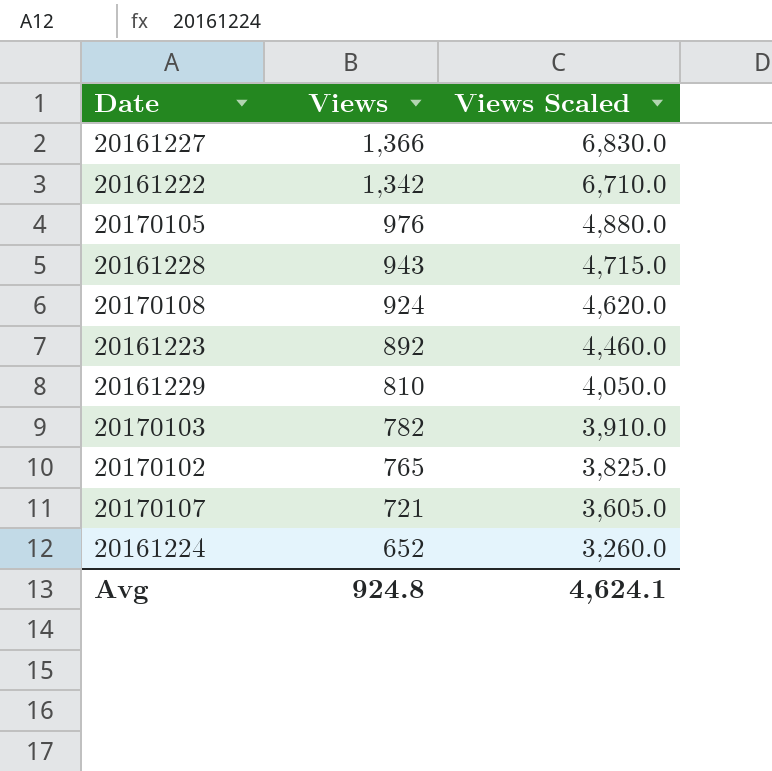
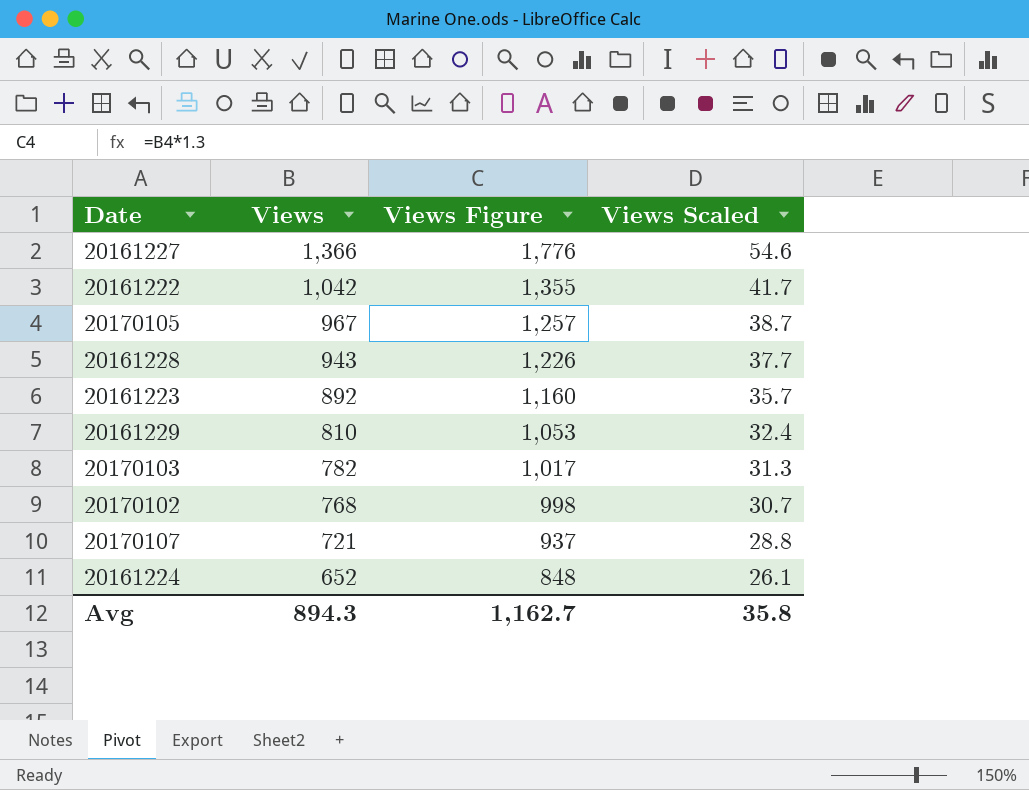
column Views Figure | formula: none -> [Views] * 1.3
column Views Scaled | formula: [Views] * 5 -> [Views] * 0.04
row 20170108: 924 | 4,620.0 -> none
20161222 | Views: 1,342 -> 1,042
20170105 | Views: 976 -> 967
20170102 | Views: 765 -> 768
Avg | Views: 924.8 -> 894.3
Avg | Views Scaled: 4,624.1 -> 35.8

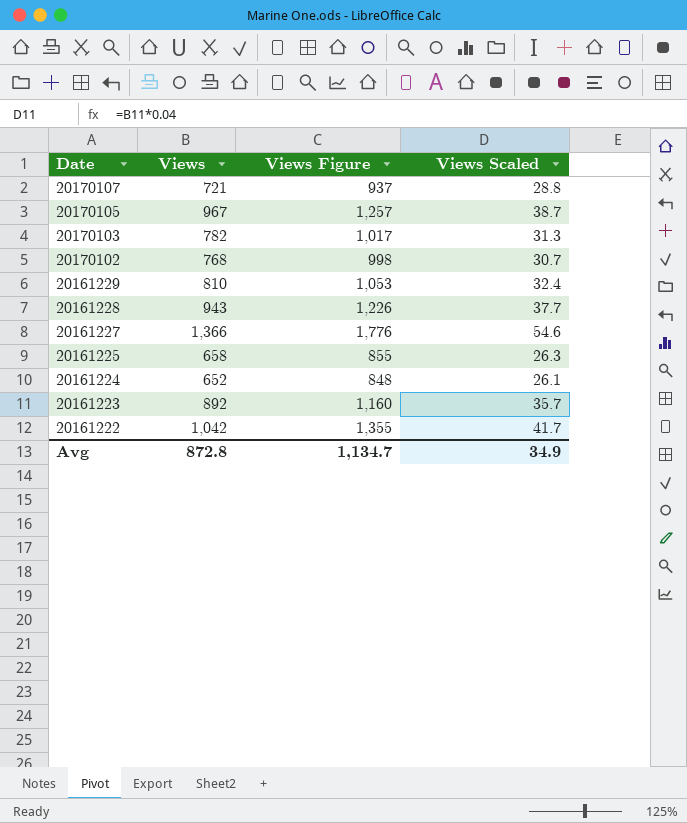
row order: Views descending -> Date descending
row 20161225: none -> 658 | 855 | 26.3
Avg | Views: 894.3 -> 872.8
Avg | Views Figure: 1,162.7 -> 1,134.7
Avg | Views Scaled: 35.8 -> 34.9

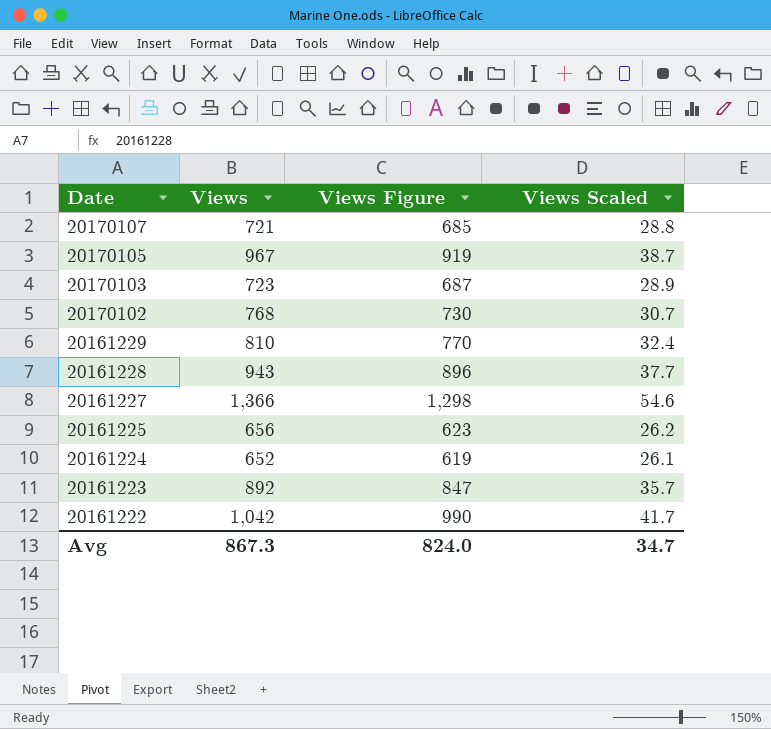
column Views Figure | formula: [Views] * 1.3 -> [Views] * 0.95
20170103 | Views: 782 -> 723
20170103 | Views Scaled: 31.3 -> 28.9
20161225 | Views: 658 -> 656
20161225 | Views Scaled: 26.3 -> 26.2
Avg | Views: 872.8 -> 867.3
Avg | Views Figure: 1,134.7 -> 824.0
Avg | Views Scaled: 34.9 -> 34.7

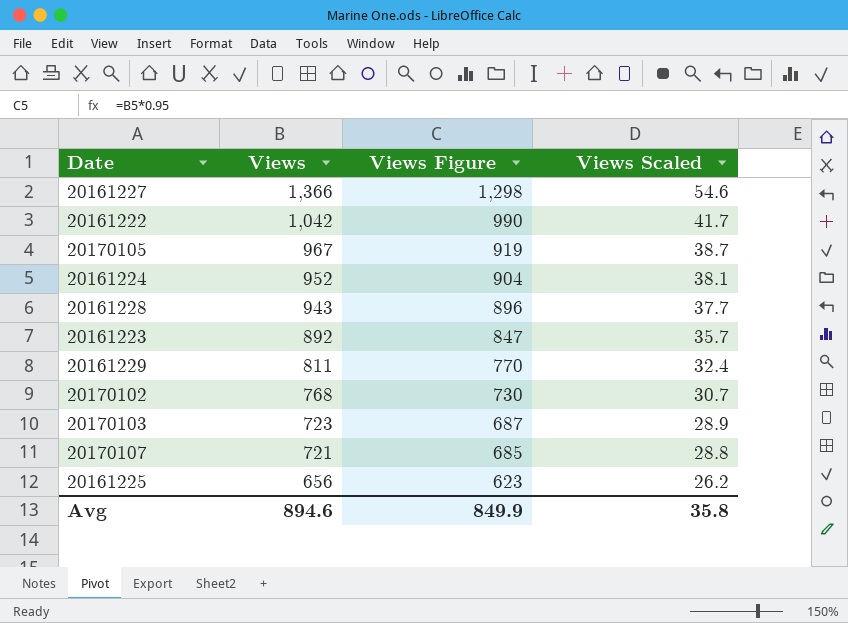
row order: Date descending -> Views descending
20161224 | Views: 652 -> 952
20161224 | Views Figure: 619 -> 904
20161224 | Views Scaled: 26.1 -> 38.1
20161229 | Views: 810 -> 811
Avg | Views: 867.3 -> 894.6
Avg | Views Figure: 824.0 -> 849.9
Avg | Views Scaled: 34.7 -> 35.8

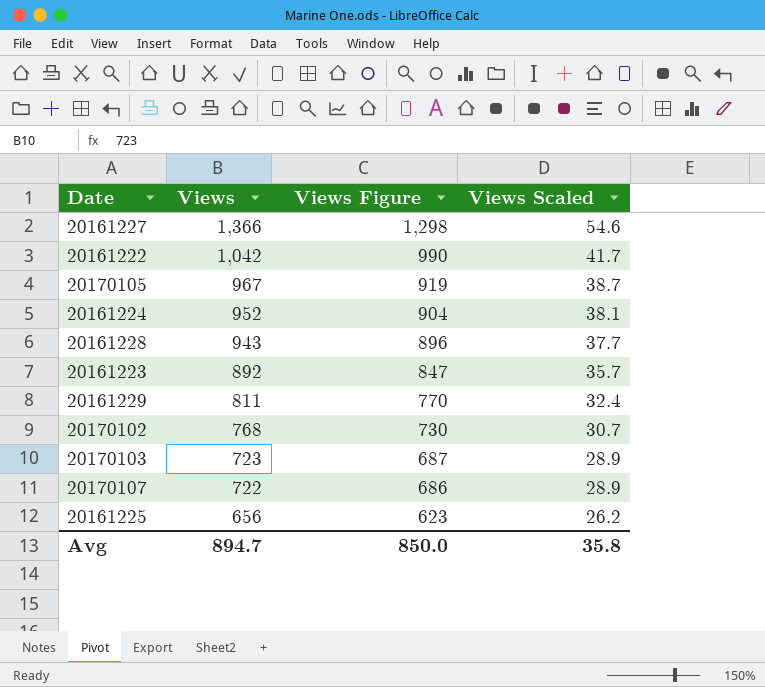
20170107 | Views: 721 -> 722
20170107 | Views Figure: 685 -> 686
20170107 | Views Scaled: 28.8 -> 28.9
Avg | Views: 894.6 -> 894.7
Avg | Views Figure: 849.9 -> 850.0

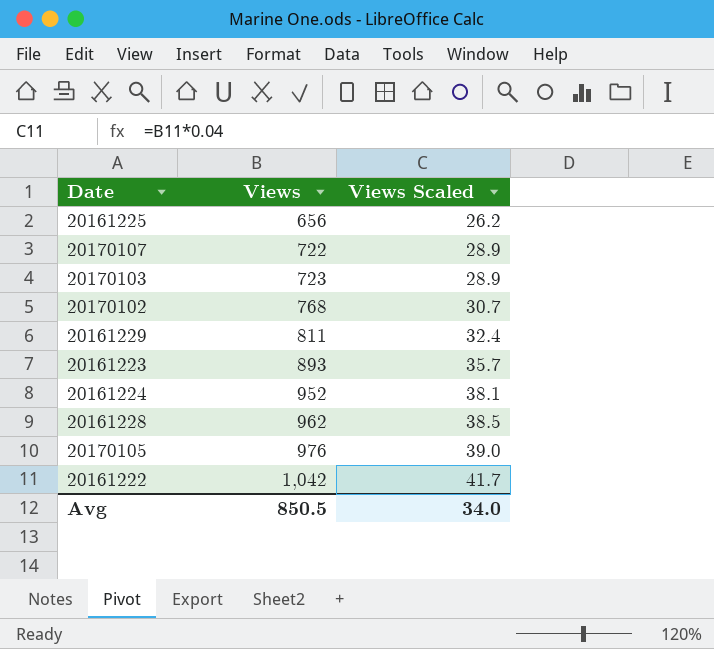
row order: Views descending -> Views ascending
column Views Figure | formula: [Views] * 0.95 -> none
row 20161227: 1,366 | 1,298 | 54.6 -> none
20161223 | Views: 892 -> 893
20161228 | Views: 943 -> 962
20161228 | Views Scaled: 37.7 -> 38.5
20170105 | Views: 967 -> 976
20170105 | Views Scaled: 38.7 -> 39.0
Avg | Views: 894.7 -> 850.5
Avg | Views Scaled: 35.8 -> 34.0

